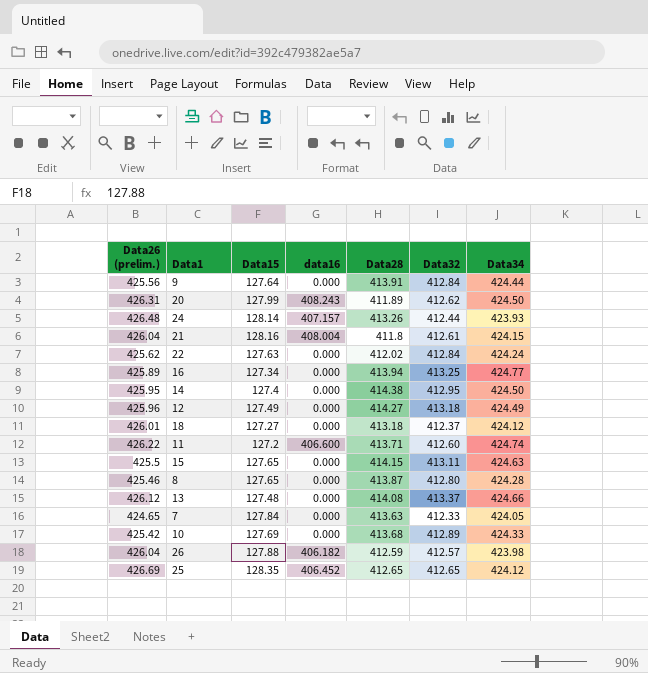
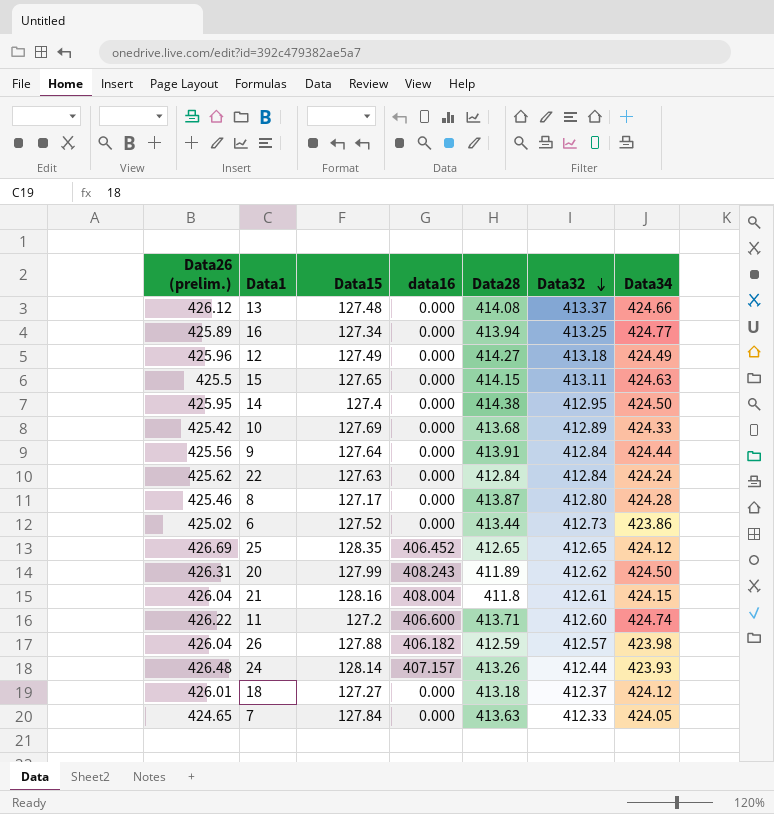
row order: none -> Data32 descending
22 | Data28: 412.02 -> 412.84
8 | Data15: 127.65 -> 127.17
row 6: none -> 425.02 | 127.52 | 0.000 | 413.44 | 412.73 | 423.86

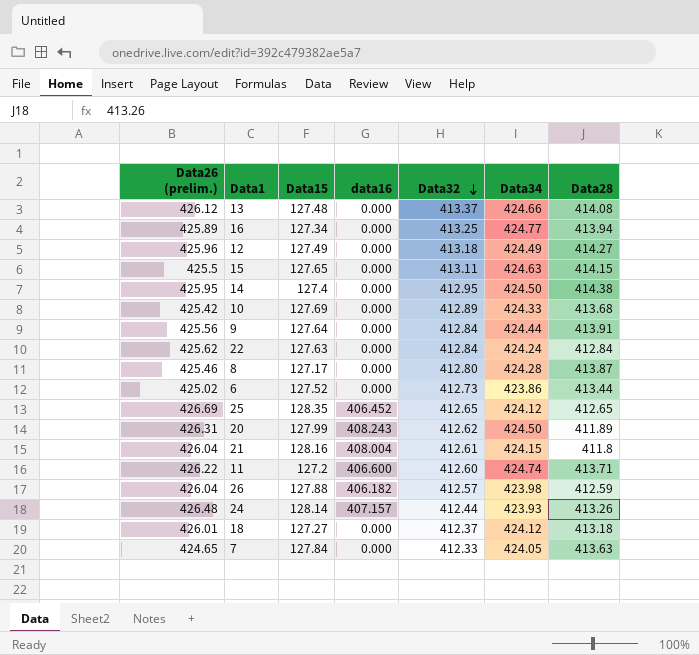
column Data28 | position: 5 -> 7

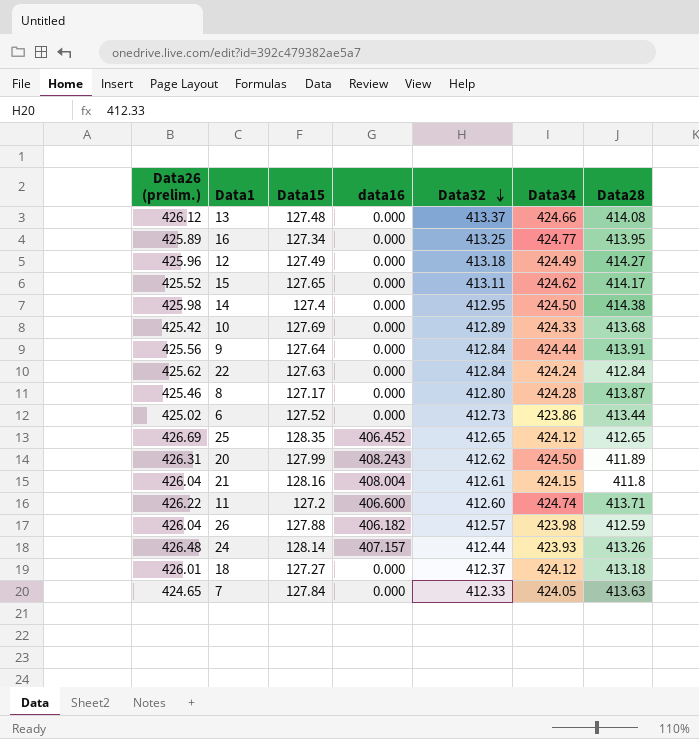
16 | Data28: 413.94 -> 413.95
15 | Data26 (prelim.): 425.5 -> 425.52
15 | Data34: 424.63 -> 424.62
15 | Data28: 414.15 -> 414.17
14 | Data26 (prelim.): 425.95 -> 425.98

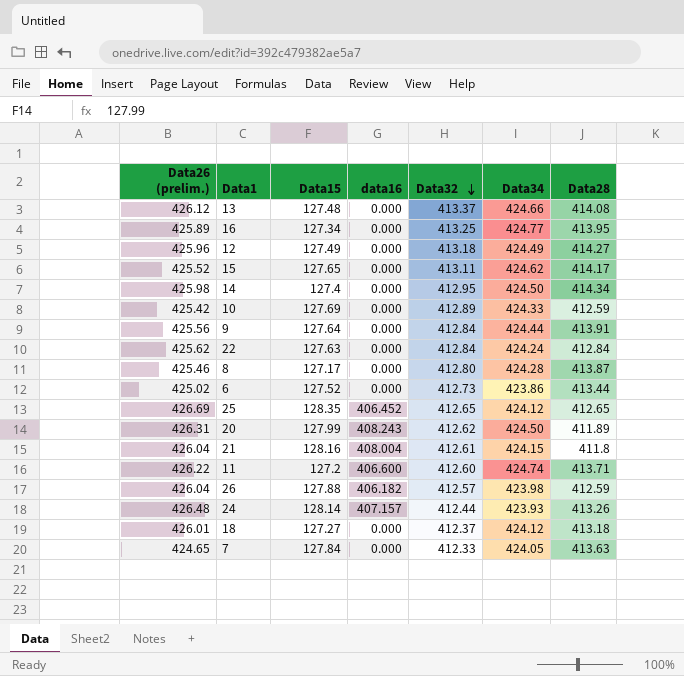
14 | Data28: 414.38 -> 414.34
10 | Data28: 413.68 -> 412.59

